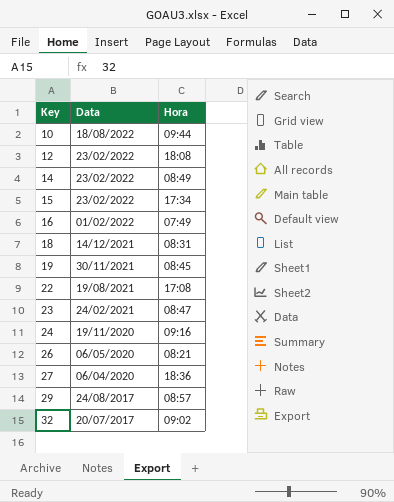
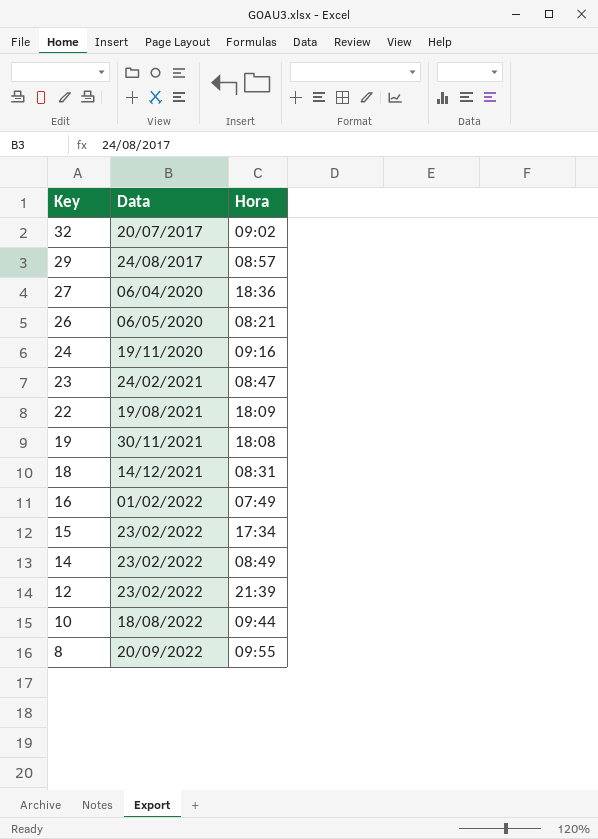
row order: Key ascending -> Key descending
22 | Hora: 17:08 -> 18:09
19 | Hora: 08:45 -> 18:08
12 | Hora: 18:08 -> 21:39
row 8: none -> 20/09/2022 | 09:55

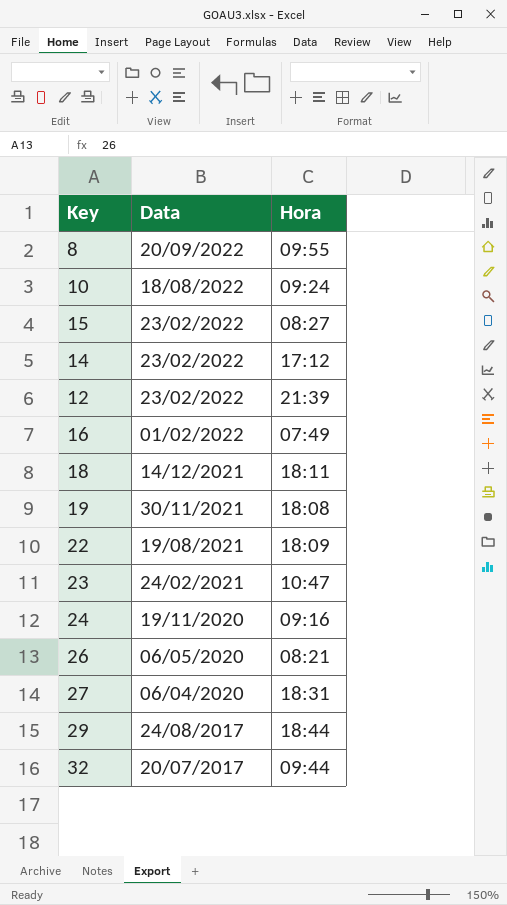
row order: Key descending -> Data descending
10 | Hora: 09:44 -> 09:24
15 | Hora: 17:34 -> 08:27
14 | Hora: 08:49 -> 17:12
18 | Hora: 08:31 -> 18:11
23 | Hora: 08:47 -> 10:47
27 | Hora: 18:36 -> 18:31
29 | Hora: 08:57 -> 18:44
32 | Hora: 09:02 -> 09:44

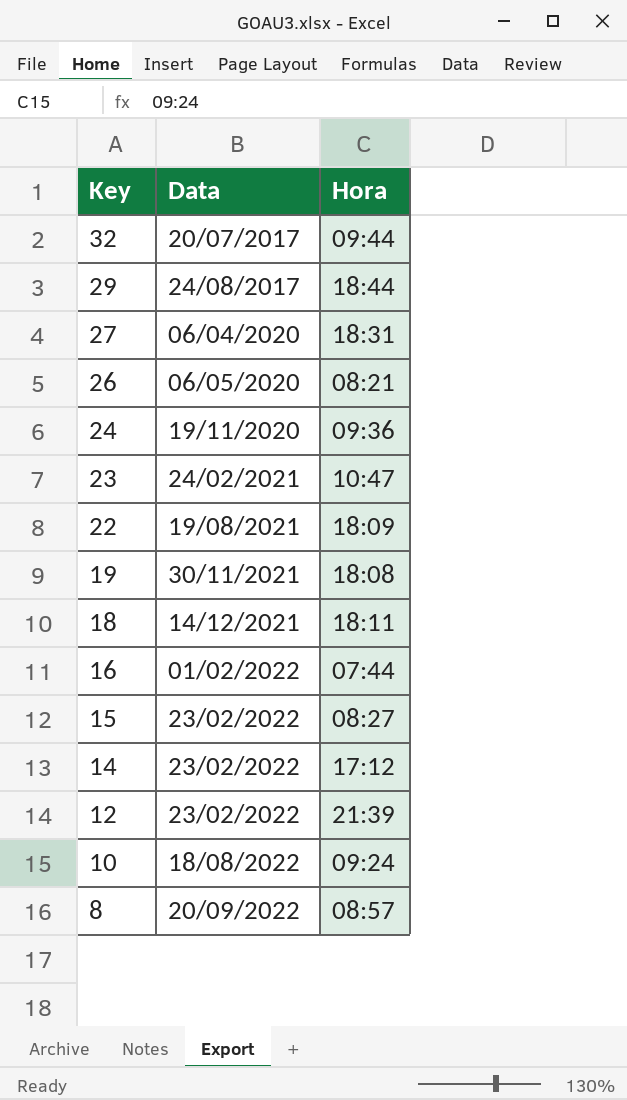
row order: Data descending -> Key descending
24 | Hora: 09:16 -> 09:36
16 | Hora: 07:49 -> 07:44
8 | Hora: 09:55 -> 08:57

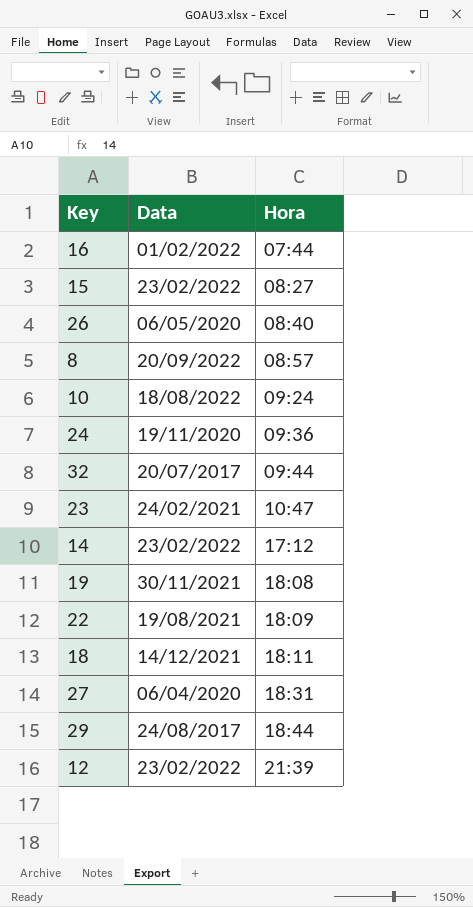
row order: Key descending -> Hora ascending
26 | Hora: 08:21 -> 08:40

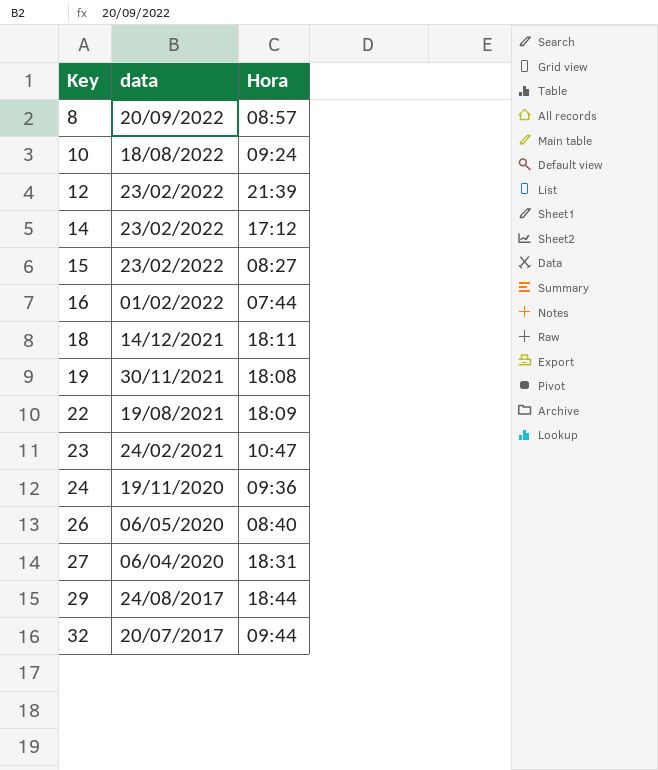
row order: Hora ascending -> Key ascending
column name: Data -> data

